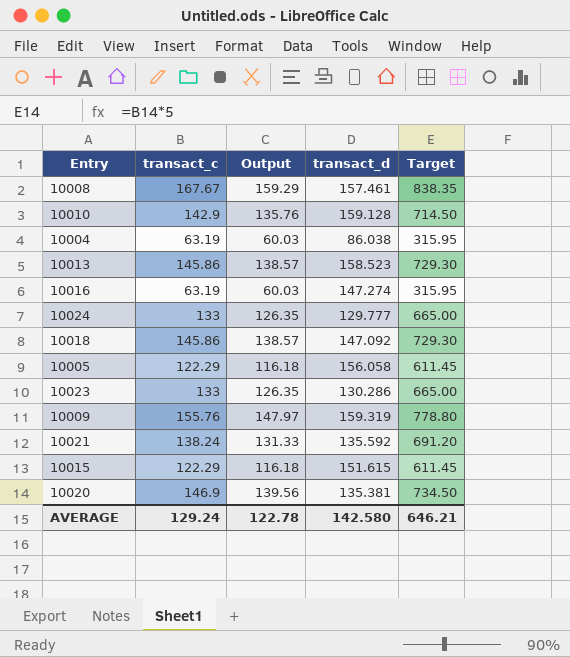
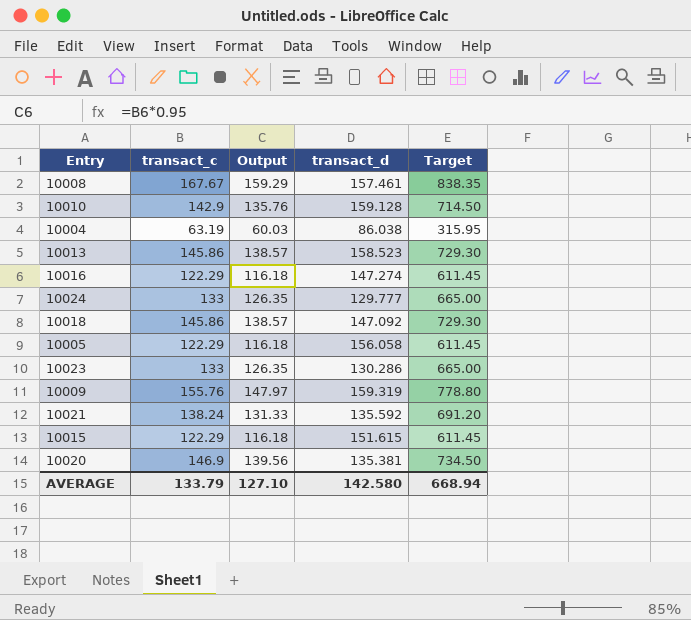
10016 | transact_c: 63.19 -> 122.29
10016 | Output: 60.03 -> 116.18
10016 | Target: 315.95 -> 611.45
AVERAGE | transact_c: 129.24 -> 133.79
AVERAGE | Output: 122.78 -> 127.10
AVERAGE | Target: 646.21 -> 668.94

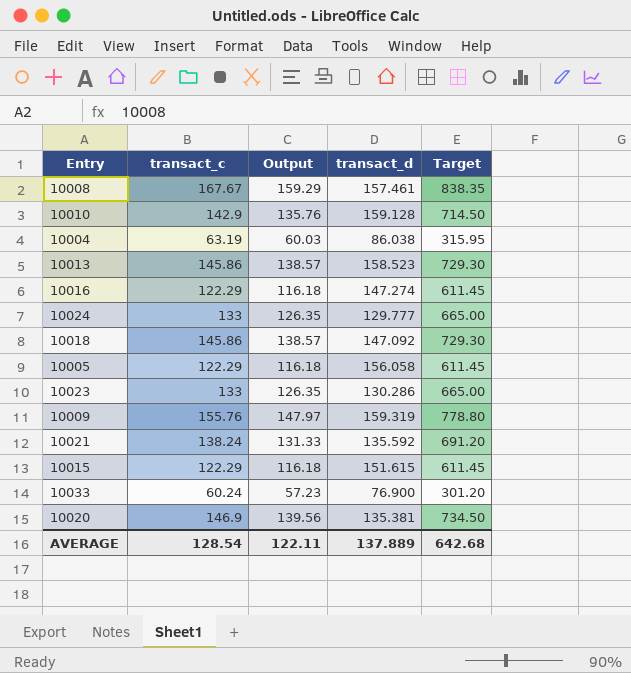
row 10033: none -> 60.24 | 57.23 | 76.900 | 301.20
AVERAGE | transact_c: 133.79 -> 128.54
AVERAGE | Output: 127.10 -> 122.11
AVERAGE | transact_d: 142.580 -> 137.889
AVERAGE | Target: 668.94 -> 642.68

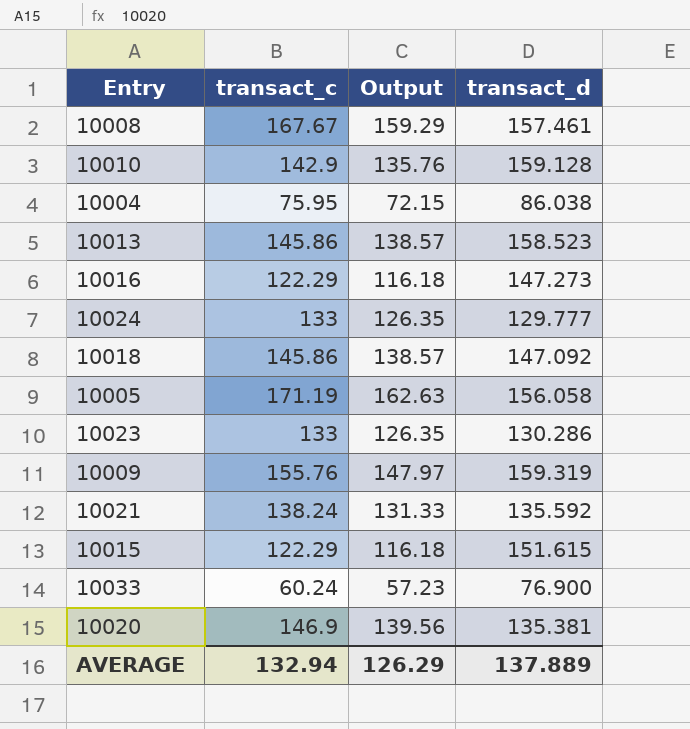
column Target | formula: [transact_c] * 5 -> none
10004 | transact_c: 63.19 -> 75.95
10004 | Output: 60.03 -> 72.15
10016 | transact_d: 147.274 -> 147.273
10005 | transact_c: 122.29 -> 171.19
10005 | Output: 116.18 -> 162.63
AVERAGE | transact_c: 128.54 -> 132.94
AVERAGE | Output: 122.11 -> 126.29

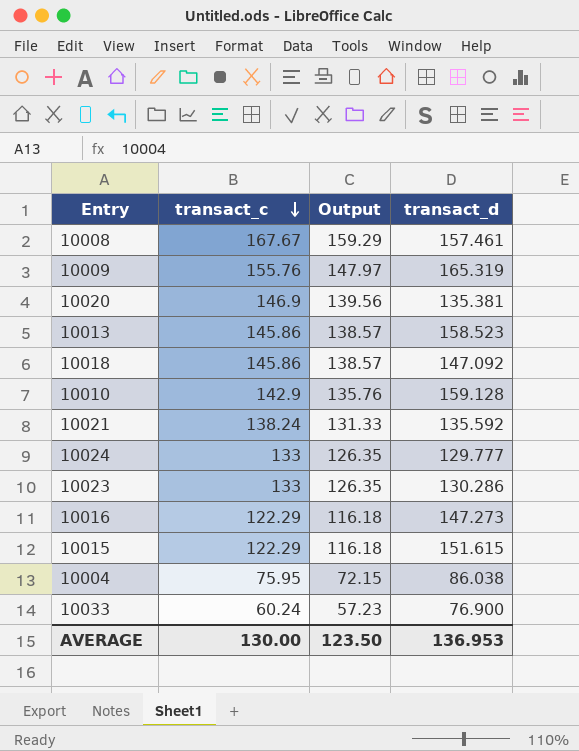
row order: none -> transact_c descending
row 10005: 171.19 | 162.63 | 156.058 -> none
10009 | transact_d: 159.319 -> 165.319
AVERAGE | transact_c: 132.94 -> 130.00
AVERAGE | Output: 126.29 -> 123.50
AVERAGE | transact_d: 137.889 -> 136.953

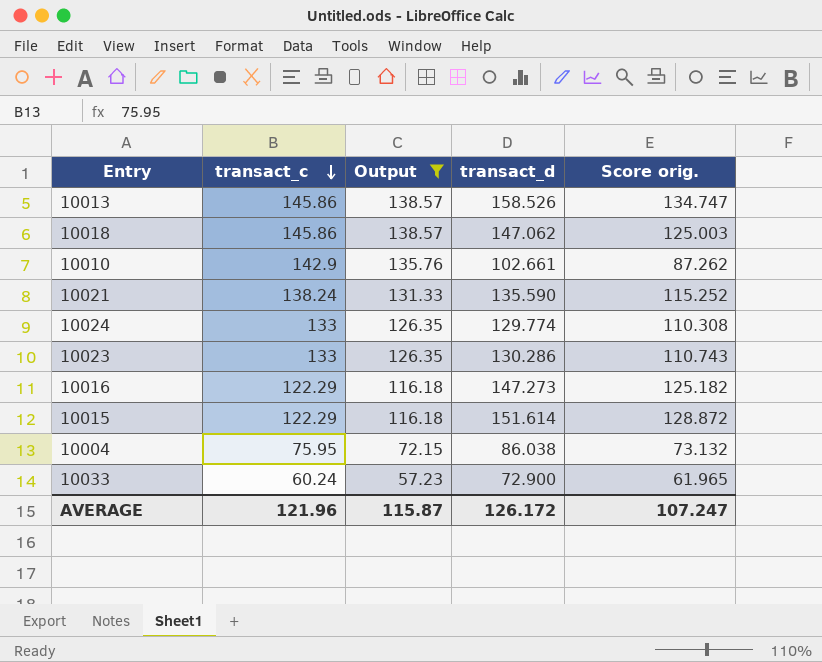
filter: none -> Output <= 138.57
column Score orig. | formula: none -> [transact_d] * 0.85
10013 | transact_d: 158.523 -> 158.526
10018 | transact_d: 147.092 -> 147.062
10010 | transact_d: 159.128 -> 102.661
10021 | transact_d: 135.592 -> 135.590
10024 | transact_d: 129.777 -> 129.774
10015 | transact_d: 151.615 -> 151.614
10033 | transact_d: 76.900 -> 72.900
AVERAGE | transact_c: 130.00 -> 121.96
AVERAGE | Output: 123.50 -> 115.87
AVERAGE | transact_d: 136.953 -> 126.172

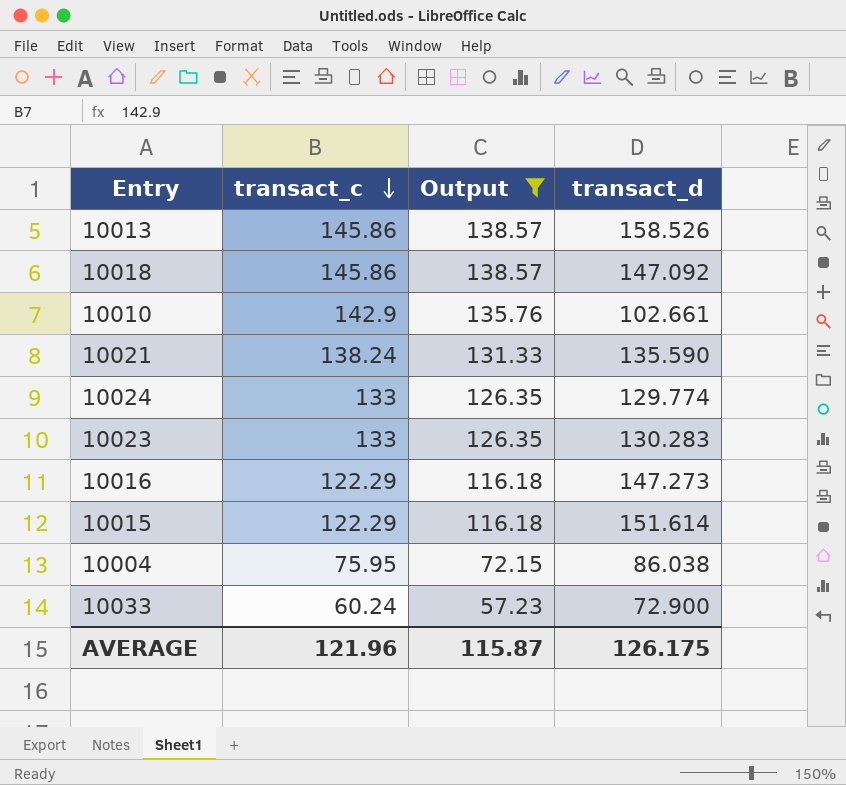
column Score orig. | formula: [transact_d] * 0.85 -> none
10018 | transact_d: 147.062 -> 147.092
10023 | transact_d: 130.286 -> 130.283
AVERAGE | transact_d: 126.172 -> 126.175

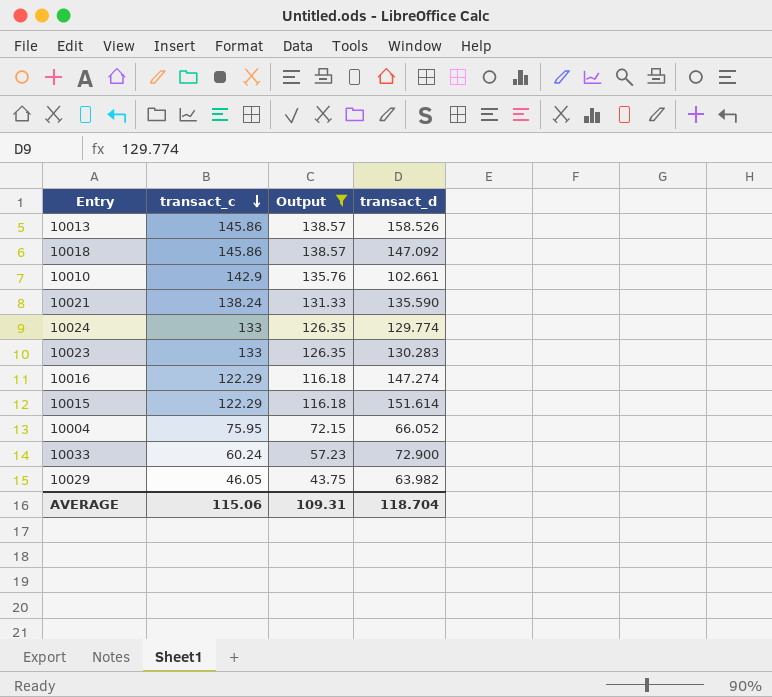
10016 | transact_d: 147.273 -> 147.274
10004 | transact_d: 86.038 -> 66.052
row 10029: none -> 46.05 | 43.75 | 63.982
AVERAGE | transact_c: 121.96 -> 115.06
AVERAGE | Output: 115.87 -> 109.31
AVERAGE | transact_d: 126.175 -> 118.704

